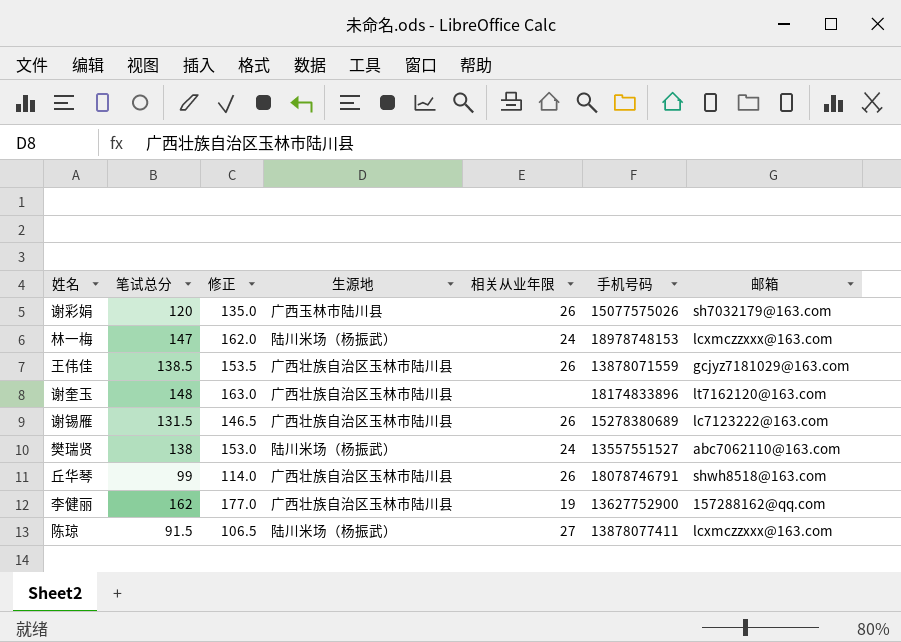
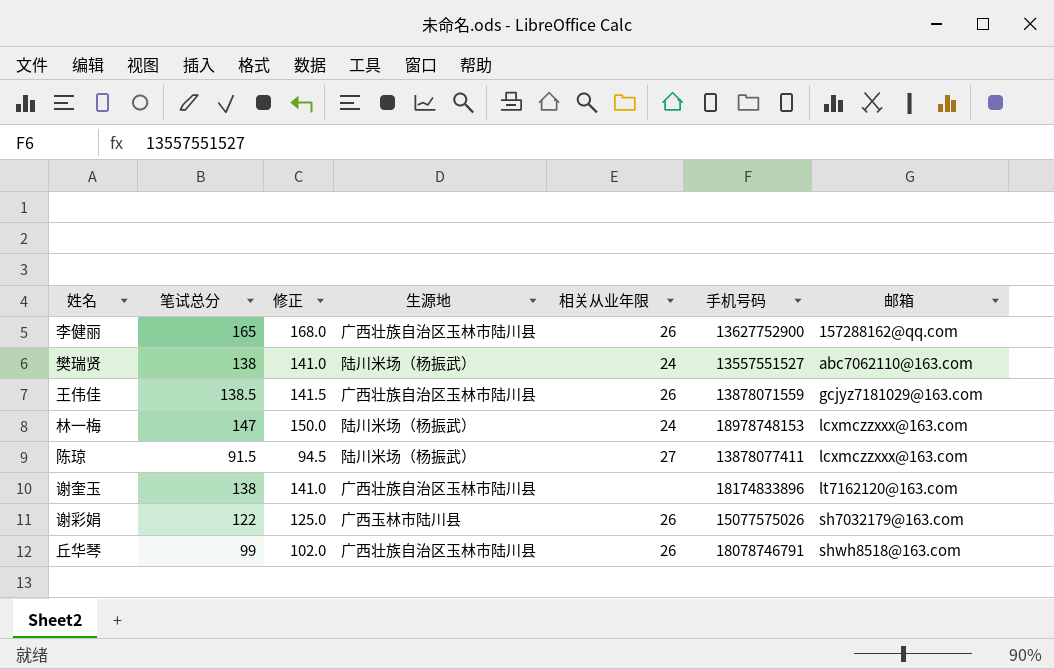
row order: none -> 邮箱 ascending
column 修正 | formula: [笔试总分] + 15 -> [笔试总分] + 3
row 谢锡雁: 131.5 | 146.5 | 广西壮族自治区玉林市陆川县 | 26 | 15278380689 | lc7123222@163.com -> none
李健丽 | 笔试总分: 162 -> 165
李健丽 | 相关从业年限: 19 -> 26
谢奎玉 | 笔试总分: 148 -> 138
谢彩娟 | 笔试总分: 120 -> 122

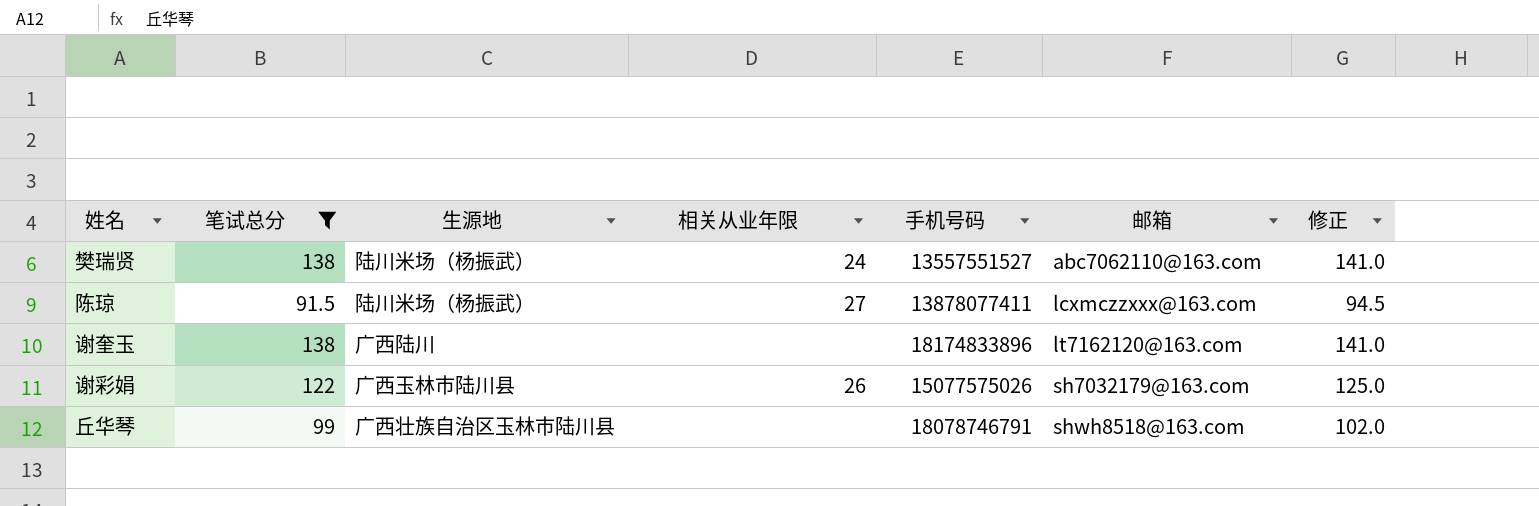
filter: none -> 笔试总分 <= 138
column 修正 | position: 3 -> 7
谢奎玉 | 生源地: 广西壮族自治区玉林市陆川县 -> 广西陆川
丘华琴 | 相关从业年限: 26 -> none

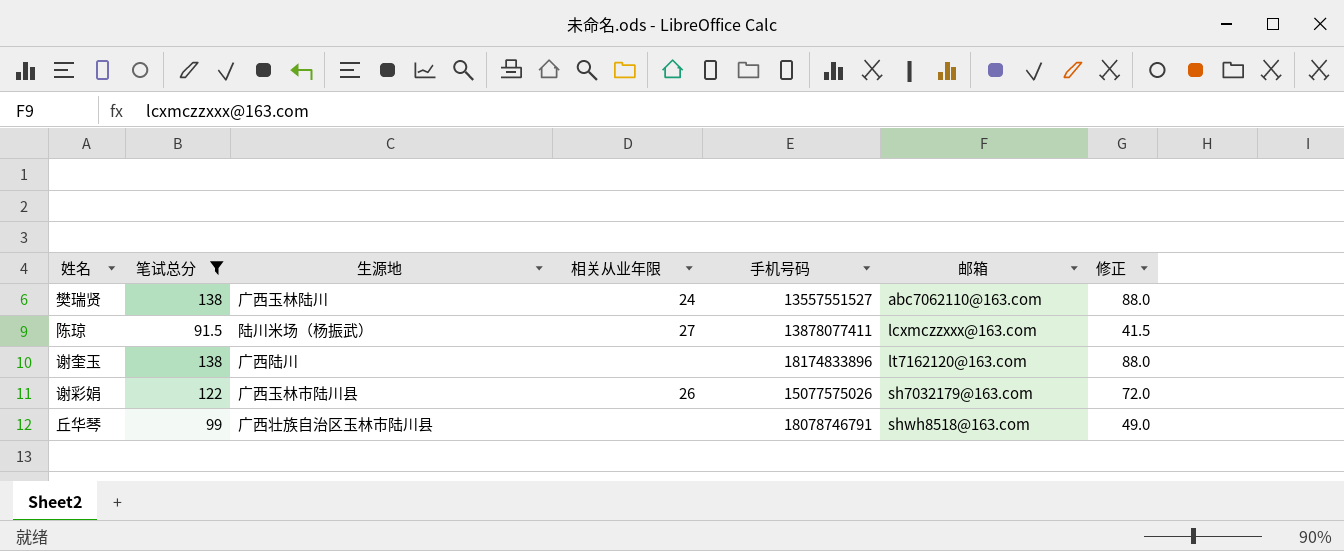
column 修正 | formula: [笔试总分] + 3 -> [笔试总分] - 50
樊瑞贤 | 生源地: 陆川米场（杨振武） -> 广西玉林陆川

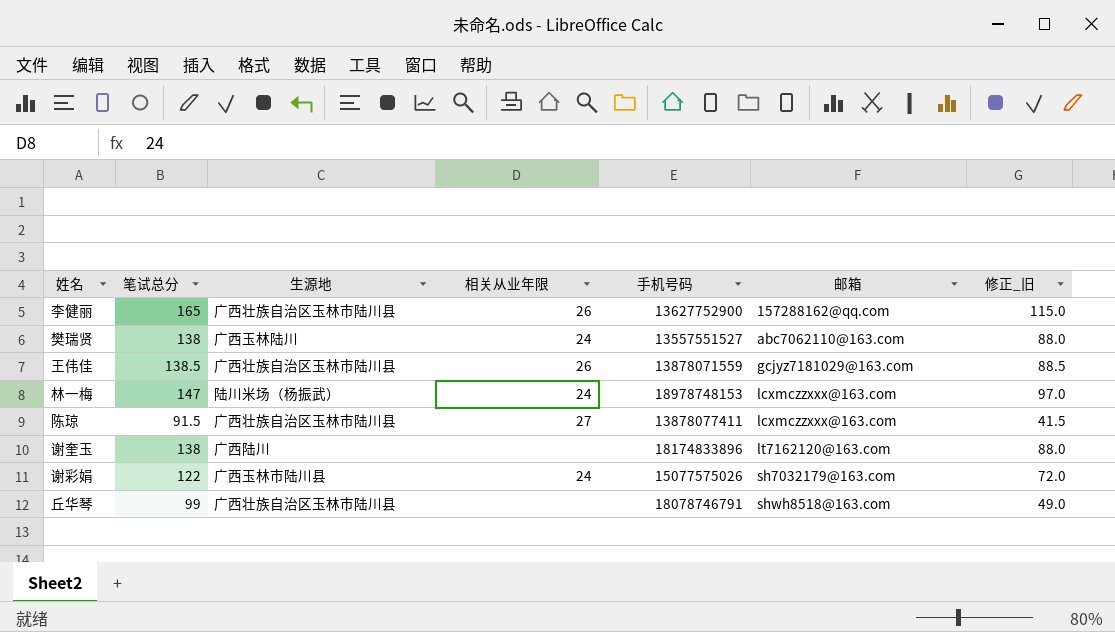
filter: 笔试总分 <= 138 -> none
column name: 修正 -> 修正_旧
陈琼 | 生源地: 陆川米场（杨振武） -> 广西壮族自治区玉林市陆川县
谢彩娟 | 相关从业年限: 26 -> 24

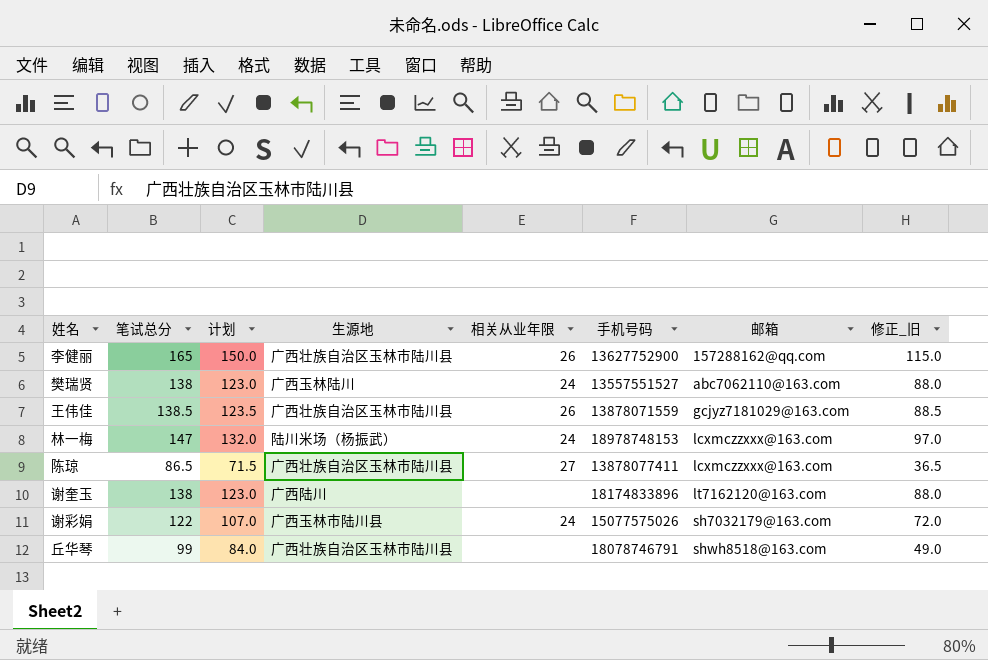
column 计划 | formula: none -> [笔试总分] - 15
陈琼 | 笔试总分: 91.5 -> 86.5
陈琼 | 修正_旧: 41.5 -> 36.5

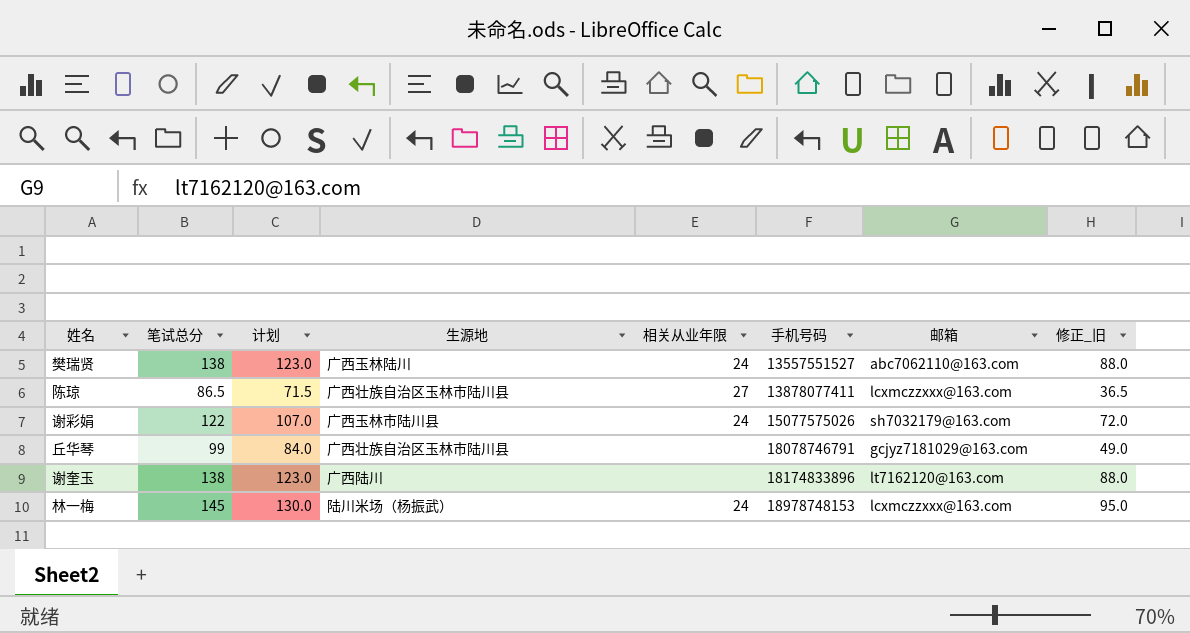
row order: 邮箱 ascending -> 手机号码 ascending
row 李健丽: 165 | 150.0 | 广西壮族自治区玉林市陆川县 | 26 | 13627752900 | 157288162@qq.com | 115.0 -> none
row 王伟佳: 138.5 | 123.5 | 广西壮族自治区玉林市陆川县 | 26 | 13878071559 | gcjyz7181029@163.com | 88.5 -> none
丘华琴 | 邮箱: shwh8518@163.com -> gcjyz7181029@163.com
林一梅 | 笔试总分: 147 -> 145
林一梅 | 计划: 132.0 -> 130.0
林一梅 | 修正_旧: 97.0 -> 95.0

